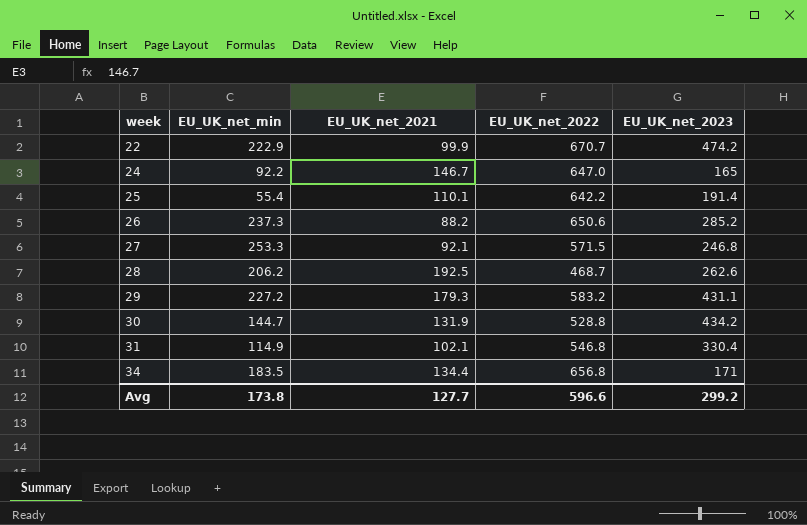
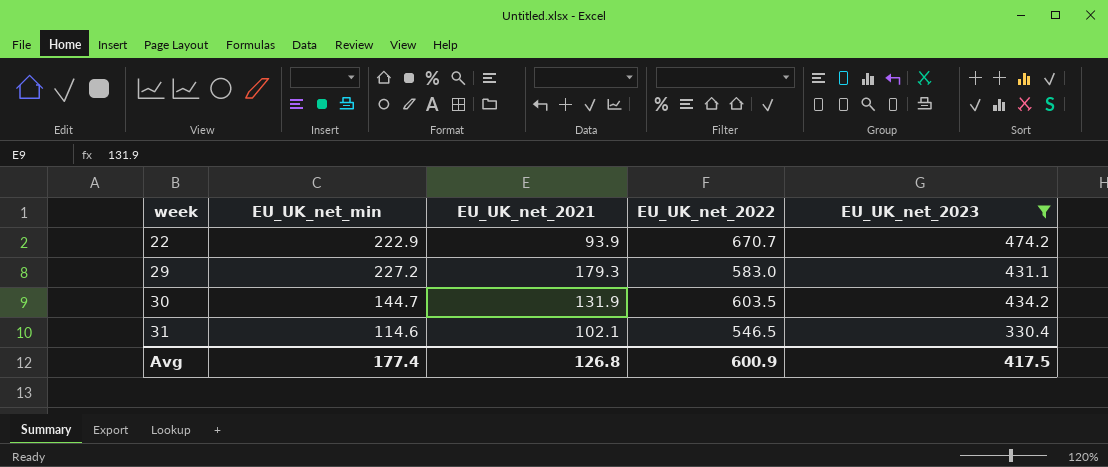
filter: none -> EU_UK_net_2023 >= 330.4
22 | EU_UK_net_2021: 99.9 -> 93.9
29 | EU_UK_net_2022: 583.2 -> 583.0
30 | EU_UK_net_2022: 528.8 -> 603.5
31 | EU_UK_net_min: 114.9 -> 114.6
31 | EU_UK_net_2022: 546.8 -> 546.5
Avg | EU_UK_net_min: 173.8 -> 177.4
Avg | EU_UK_net_2021: 127.7 -> 126.8
Avg | EU_UK_net_2022: 596.6 -> 600.9
Avg | EU_UK_net_2023: 299.2 -> 417.5

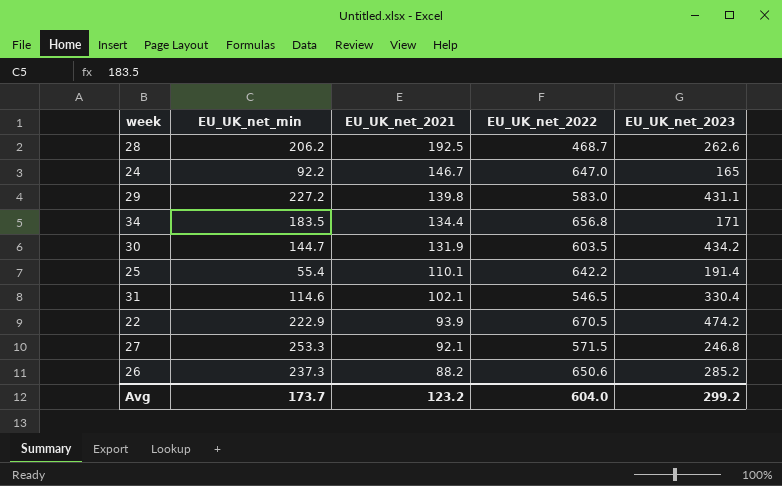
filter: EU_UK_net_2023 >= 330.4 -> none
row order: week ascending -> EU_UK_net_2021 descending
29 | EU_UK_net_2021: 179.3 -> 139.8
22 | EU_UK_net_2022: 670.7 -> 670.5
Avg | EU_UK_net_min: 177.4 -> 173.7
Avg | EU_UK_net_2021: 126.8 -> 123.2
Avg | EU_UK_net_2022: 600.9 -> 604.0
Avg | EU_UK_net_2023: 417.5 -> 299.2

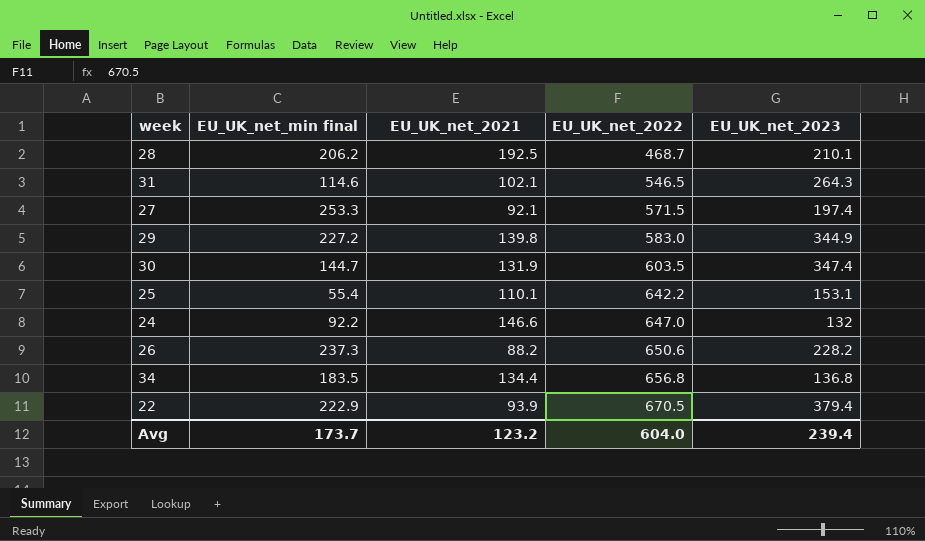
row order: EU_UK_net_2021 descending -> EU_UK_net_2022 ascending
column name: EU_UK_net_min -> EU_UK_net_min final
28 | EU_UK_net_2023: 262.6 -> 210.1
31 | EU_UK_net_2023: 330.4 -> 264.3
27 | EU_UK_net_2023: 246.8 -> 197.4
29 | EU_UK_net_2023: 431.1 -> 344.9
30 | EU_UK_net_2023: 434.2 -> 347.4
25 | EU_UK_net_2023: 191.4 -> 153.1
24 | EU_UK_net_2021: 146.7 -> 146.6
24 | EU_UK_net_2023: 165 -> 132
26 | EU_UK_net_2023: 285.2 -> 228.2
34 | EU_UK_net_2023: 171 -> 136.8
22 | EU_UK_net_2023: 474.2 -> 379.4
Avg | EU_UK_net_2023: 299.2 -> 239.4

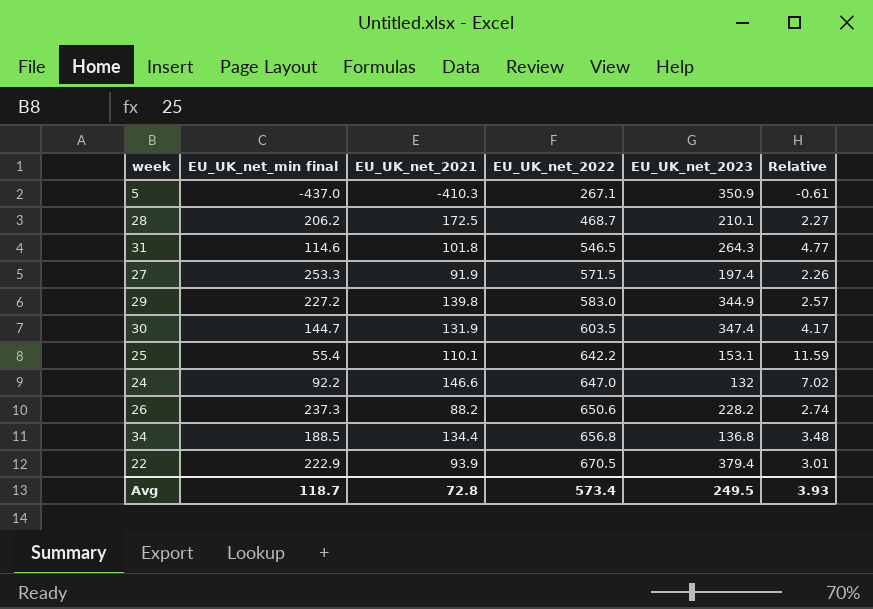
column Relative | formula: none -> [EU_UK_net_2022] / [EU_UK_net_min final]
row 5: none -> -437.0 | -410.3 | 267.1 | 350.9 | -0.61
28 | EU_UK_net_2021: 192.5 -> 172.5
31 | EU_UK_net_2021: 102.1 -> 101.8
27 | EU_UK_net_2021: 92.1 -> 91.9
34 | EU_UK_net_min final: 183.5 -> 188.5
Avg | EU_UK_net_min final: 173.7 -> 118.7
Avg | EU_UK_net_2021: 123.2 -> 72.8
Avg | EU_UK_net_2022: 604.0 -> 573.4
Avg | EU_UK_net_2023: 239.4 -> 249.5

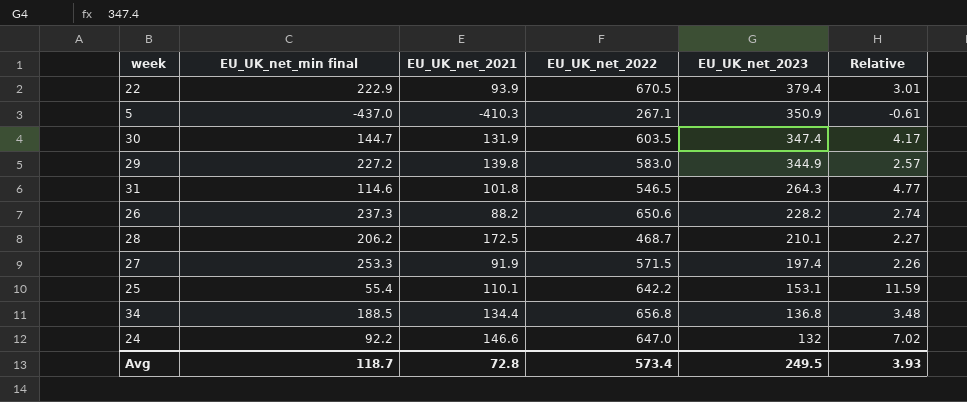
row order: EU_UK_net_2022 ascending -> EU_UK_net_2023 descending

